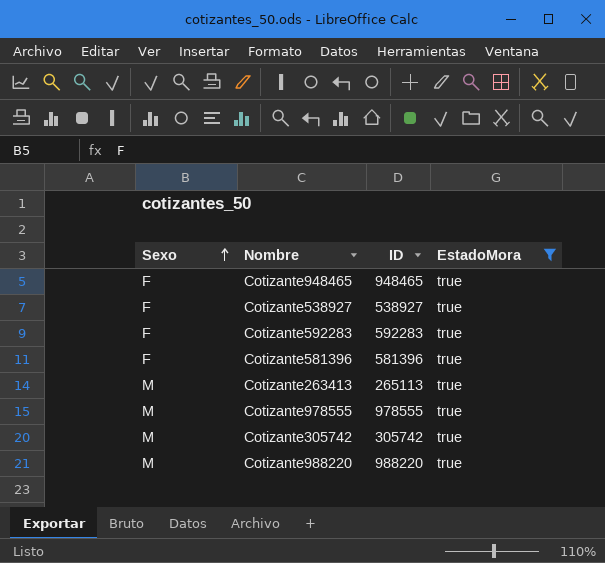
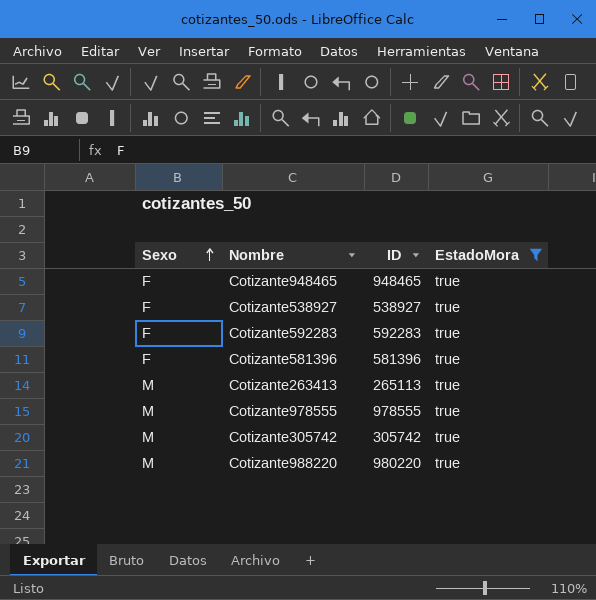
Cotizante988220 | ID: 988220 -> 980220

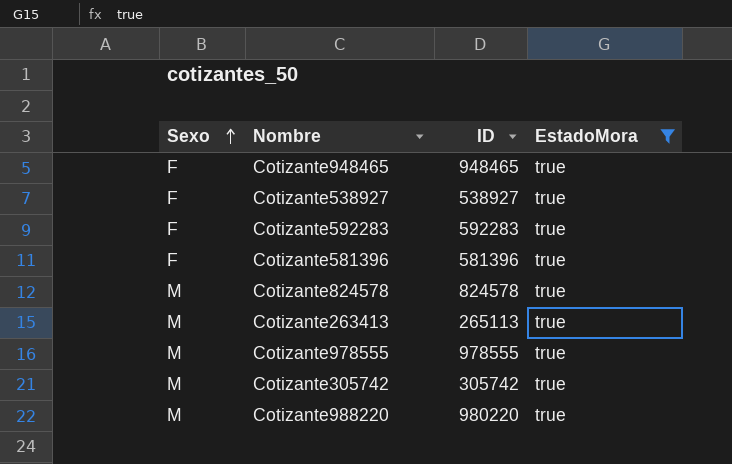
row Cotizante824578: none -> M | 824578 | true

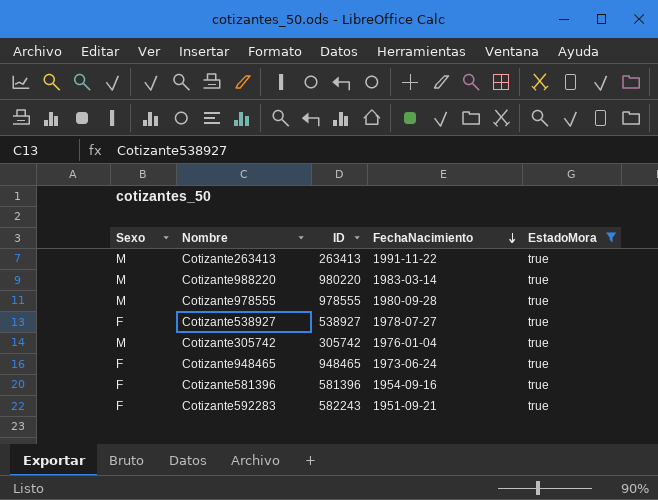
row order: Sexo ascending -> FechaNacimiento descending
column FechaNacimiento | position: none -> 4
row Cotizante824578: M | 824578 | true -> none
Cotizante263413 | ID: 265113 -> 263413
Cotizante592283 | ID: 592283 -> 582243

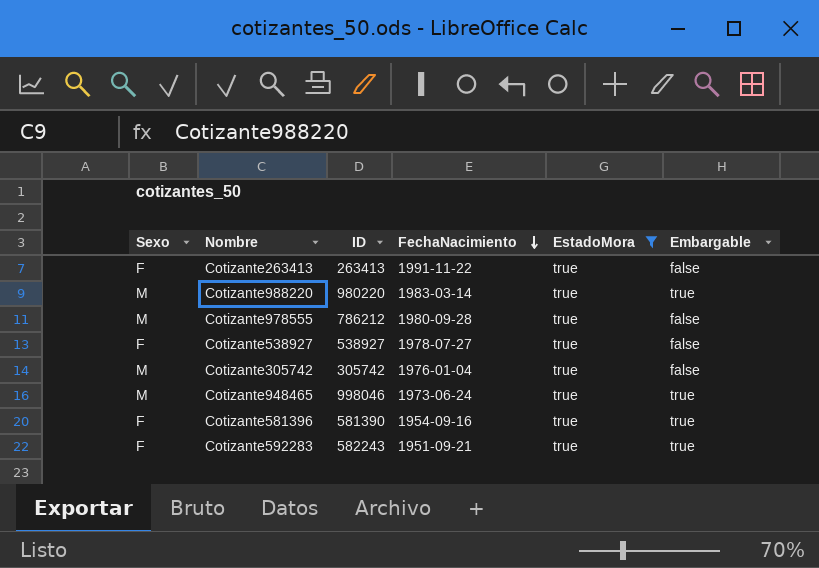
column Embargable | position: none -> 6
Cotizante263413 | Sexo: M -> F
Cotizante978555 | ID: 978555 -> 786212
Cotizante948465 | Sexo: F -> M
Cotizante948465 | ID: 948465 -> 998046
Cotizante581396 | ID: 581396 -> 581390

